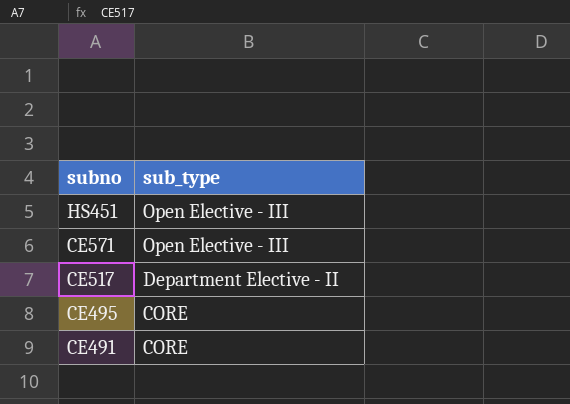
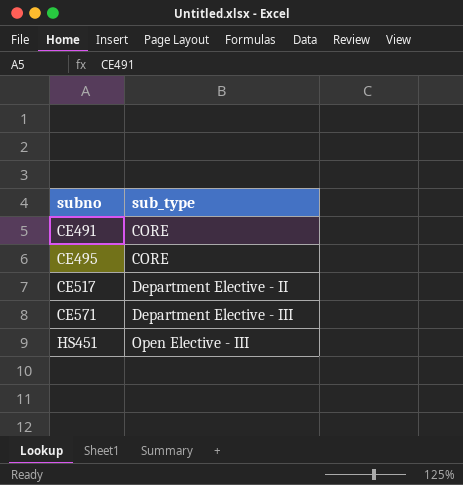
row order: subno descending -> subno ascending
CE571 | sub_type: Open Elective - III -> Department Elective - III

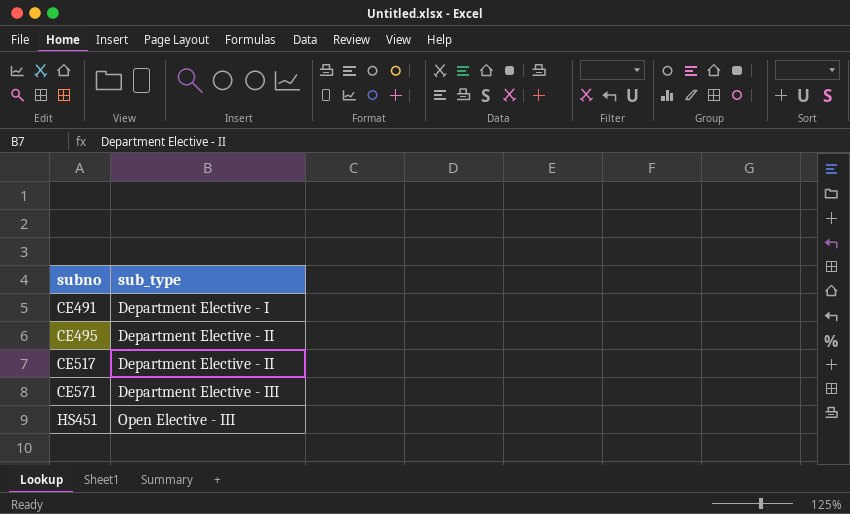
CE491 | sub_type: CORE -> Department Elective - I
CE495 | sub_type: CORE -> Department Elective - II

